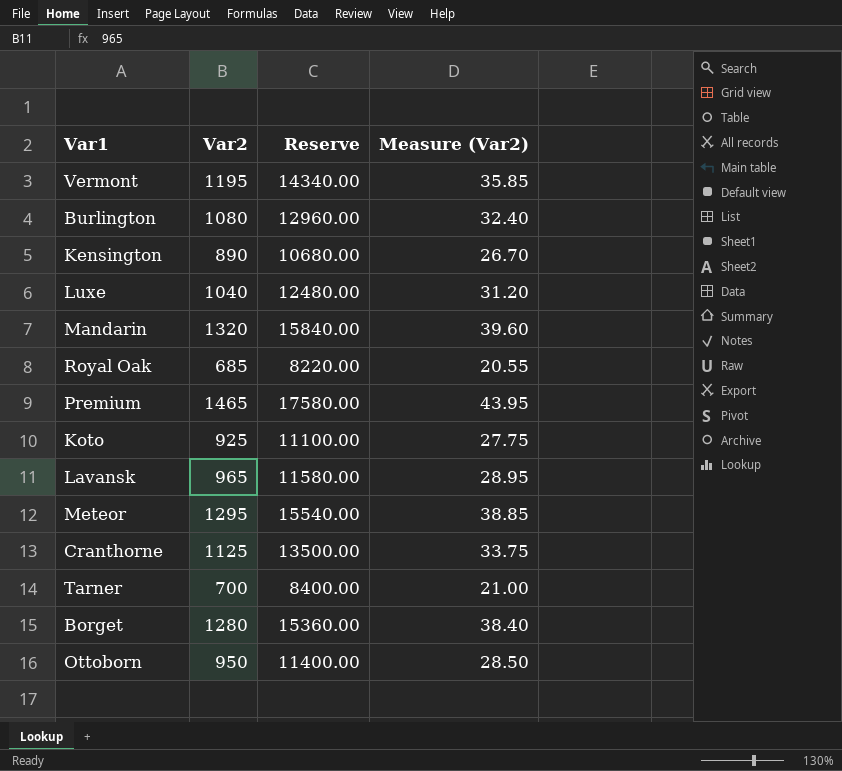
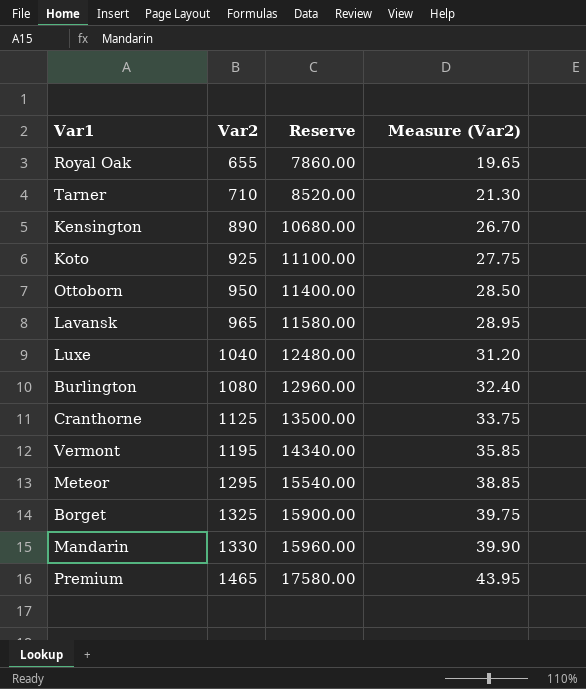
row order: none -> Var2 ascending
Royal Oak | Var2: 685 -> 655
Royal Oak | Reserve: 8220.00 -> 7860.00
Royal Oak | Measure (Var2): 20.55 -> 19.65
Tarner | Var2: 700 -> 710
Tarner | Reserve: 8400.00 -> 8520.00
Tarner | Measure (Var2): 21.00 -> 21.30
Borget | Var2: 1280 -> 1325
Borget | Reserve: 15360.00 -> 15900.00
Borget | Measure (Var2): 38.40 -> 39.75
Mandarin | Var2: 1320 -> 1330
Mandarin | Reserve: 15840.00 -> 15960.00
Mandarin | Measure (Var2): 39.60 -> 39.90

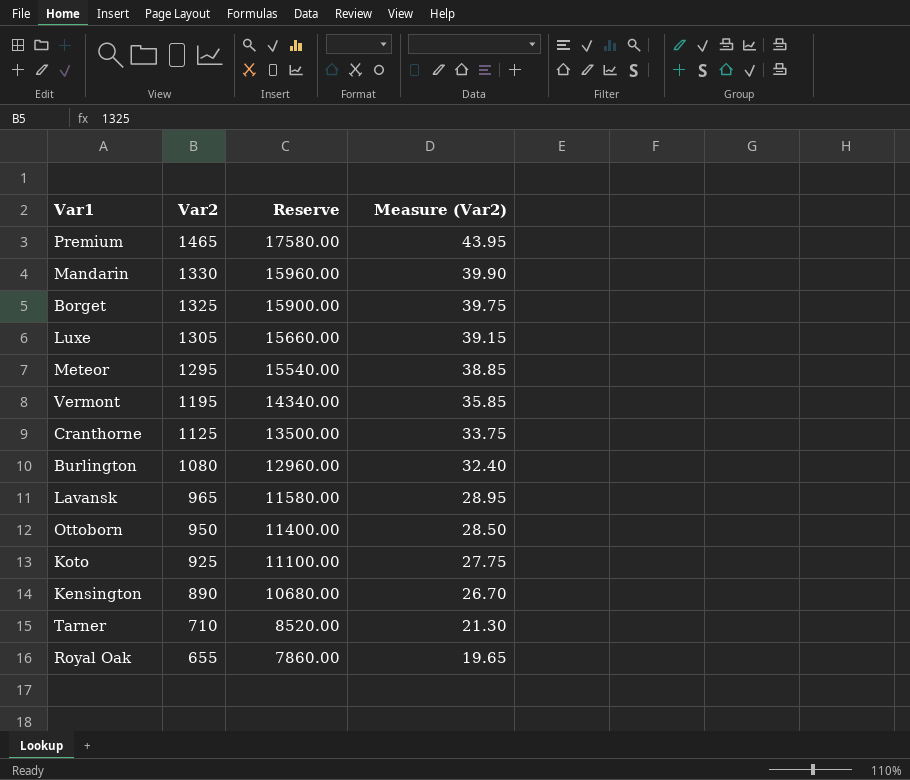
row order: Var2 ascending -> Var2 descending
Luxe | Var2: 1040 -> 1305
Luxe | Reserve: 12480.00 -> 15660.00
Luxe | Measure (Var2): 31.20 -> 39.15

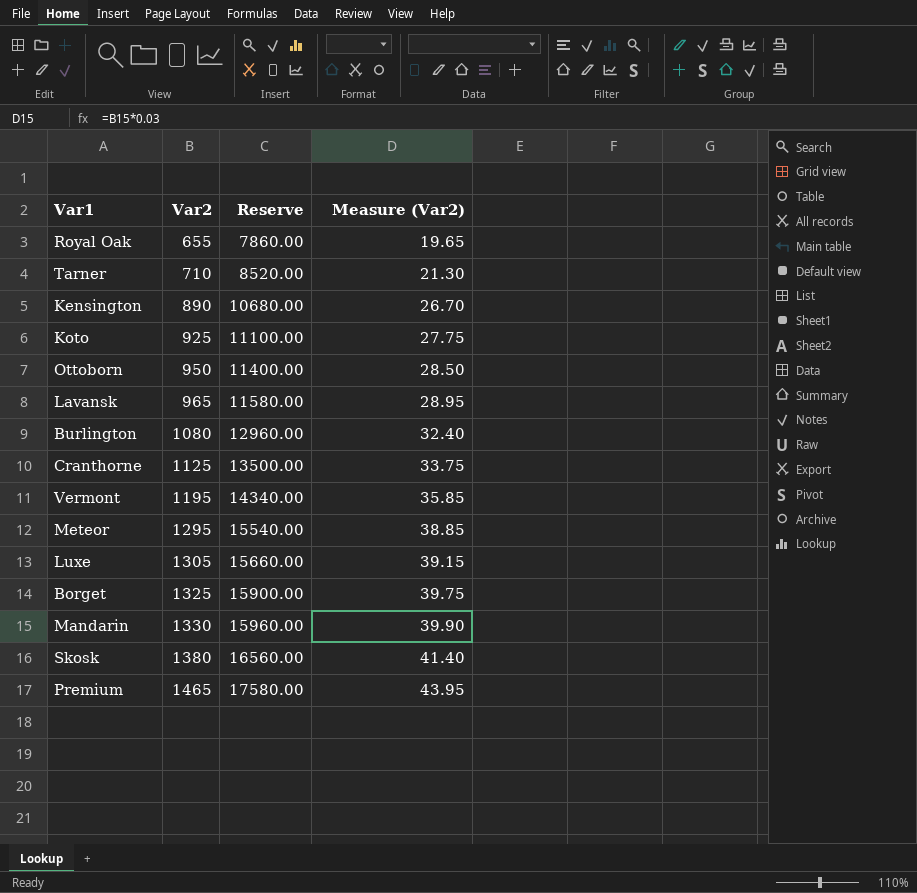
row order: Var2 descending -> Var2 ascending
row Skosk: none -> 1380 | 16560.00 | 41.40

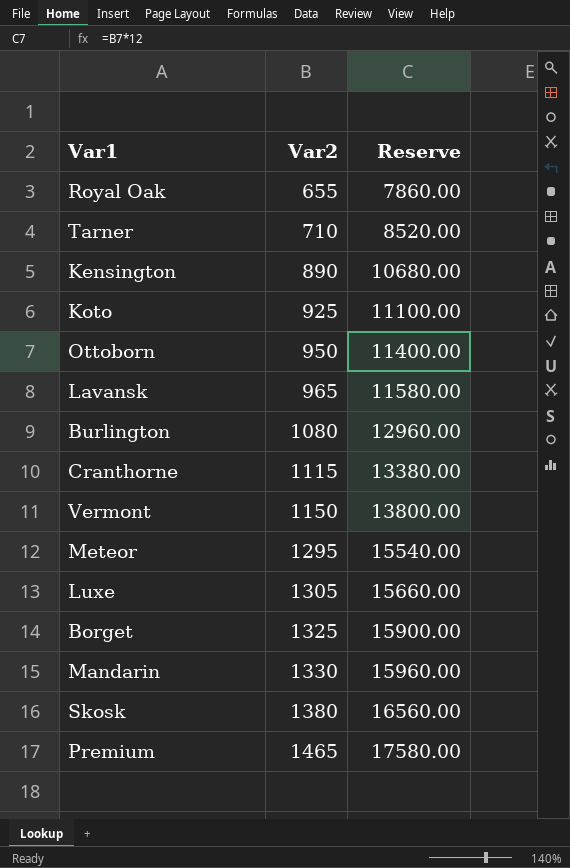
column Measure (Var2) | formula: [Var2] * 0.03 -> none
Cranthorne | Var2: 1125 -> 1115
Cranthorne | Reserve: 13500.00 -> 13380.00
Vermont | Var2: 1195 -> 1150
Vermont | Reserve: 14340.00 -> 13800.00

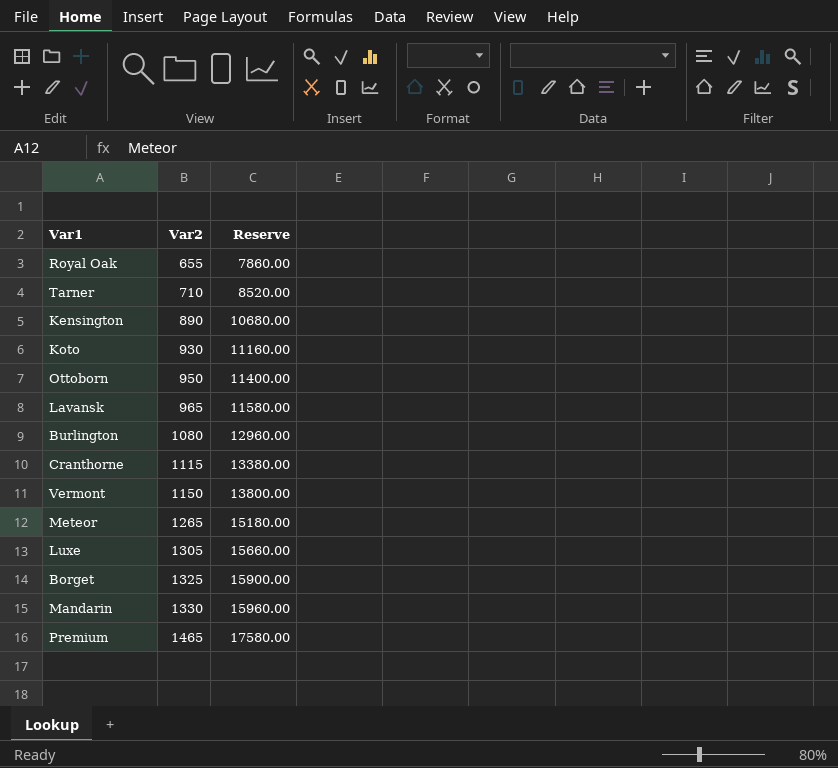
row Skosk: 1380 | 16560.00 -> none
Koto | Var2: 925 -> 930
Koto | Reserve: 11100.00 -> 11160.00
Meteor | Var2: 1295 -> 1265
Meteor | Reserve: 15540.00 -> 15180.00

